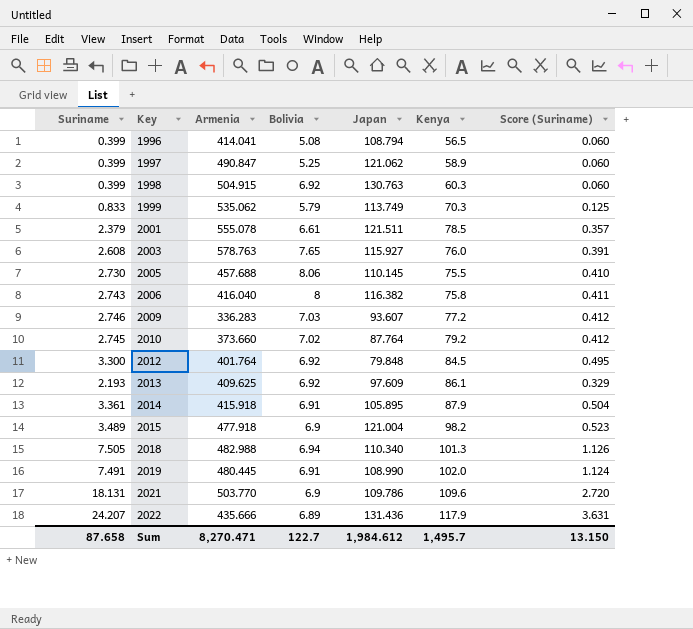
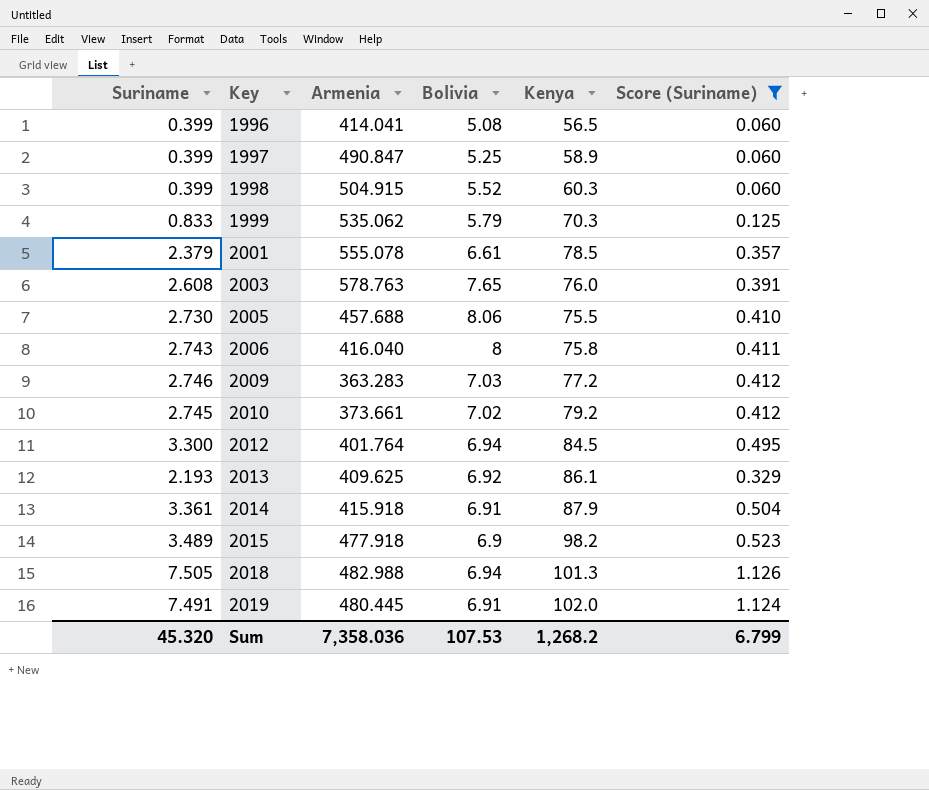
filter: none -> Score (Suriname) <= 1.126
column Japan | position: 5 -> none
1998 | Bolivia: 6.92 -> 5.52
2009 | Armenia: 336.283 -> 363.283
2010 | Armenia: 373.660 -> 373.661
2012 | Bolivia: 6.92 -> 6.94
Sum | Suriname: 87.658 -> 45.320
Sum | Armenia: 8,270.471 -> 7,358.036
Sum | Bolivia: 122.7 -> 107.53
Sum | Kenya: 1,495.7 -> 1,268.2
Sum | Score (Suriname): 13.150 -> 6.799

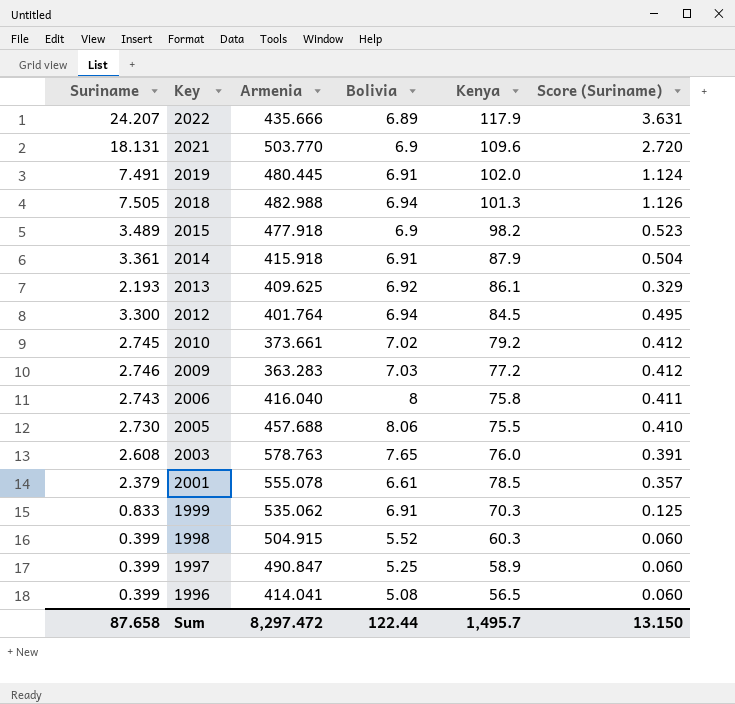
filter: Score (Suriname) <= 1.126 -> none
row order: Key ascending -> Key descending
1999 | Bolivia: 5.79 -> 6.91
Sum | Suriname: 45.320 -> 87.658
Sum | Armenia: 7,358.036 -> 8,297.472
Sum | Bolivia: 107.53 -> 122.44
Sum | Kenya: 1,268.2 -> 1,495.7
Sum | Score (Suriname): 6.799 -> 13.150

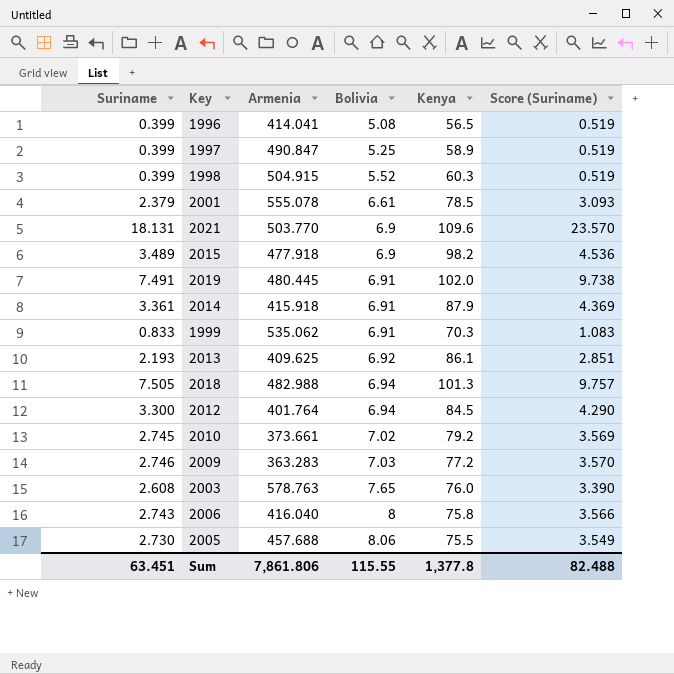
row order: Key descending -> Bolivia ascending
column Score (Suriname) | formula: [Suriname] * 0.15 -> [Suriname] * 1.3
row 2022: 24.207 | 435.666 | 6.89 | 117.9 | 3.631 -> none
Sum | Suriname: 87.658 -> 63.451
Sum | Armenia: 8,297.472 -> 7,861.806
Sum | Bolivia: 122.44 -> 115.55
Sum | Kenya: 1,495.7 -> 1,377.8
Sum | Score (Suriname): 13.150 -> 82.488

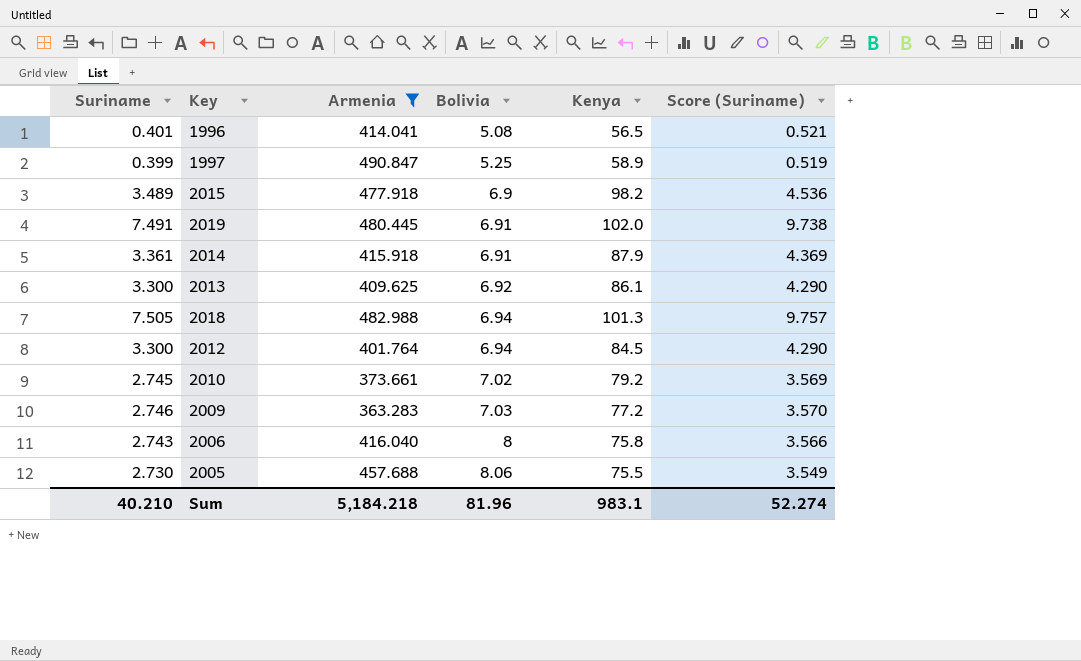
filter: none -> Armenia <= 490.847
1996 | Suriname: 0.399 -> 0.401
1996 | Score (Suriname): 0.519 -> 0.521
2013 | Suriname: 2.193 -> 3.300
2013 | Score (Suriname): 2.851 -> 4.290
Sum | Suriname: 63.451 -> 40.210
Sum | Armenia: 7,861.806 -> 5,184.218
Sum | Bolivia: 115.55 -> 81.96
Sum | Kenya: 1,377.8 -> 983.1
Sum | Score (Suriname): 82.488 -> 52.274

